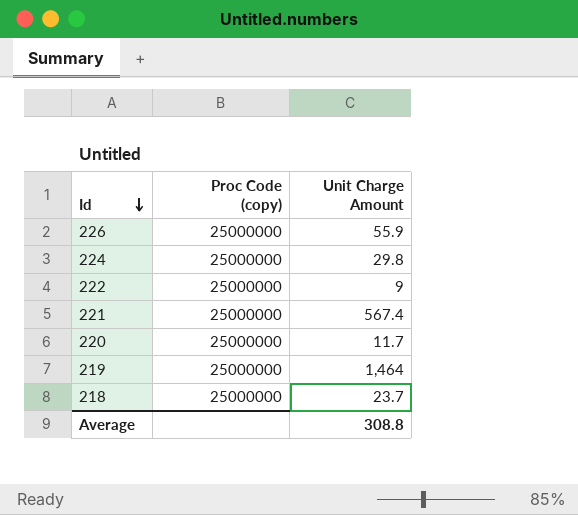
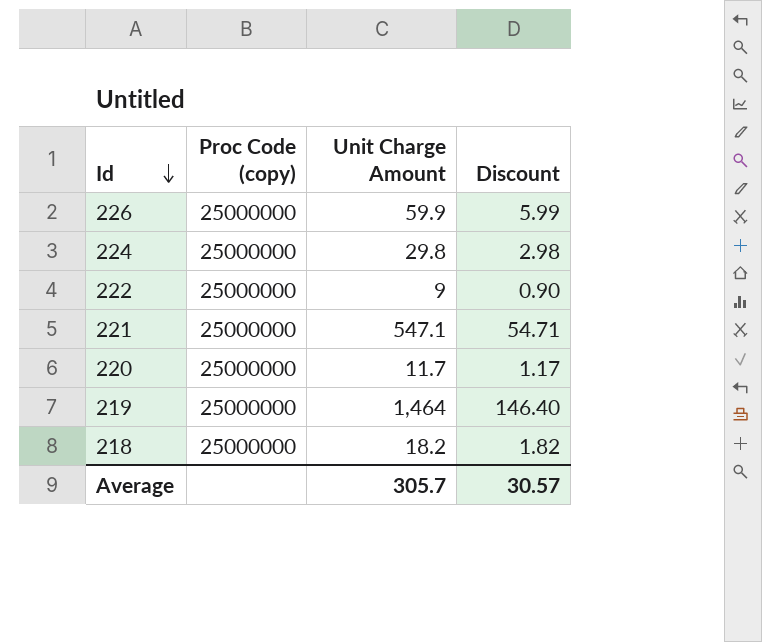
column Discount | formula: none -> [Unit Charge Amount] * 0.1
226 | Unit Charge Amount: 55.9 -> 59.9
221 | Unit Charge Amount: 567.4 -> 547.1
218 | Unit Charge Amount: 23.7 -> 18.2
Average | Unit Charge Amount: 308.8 -> 305.7

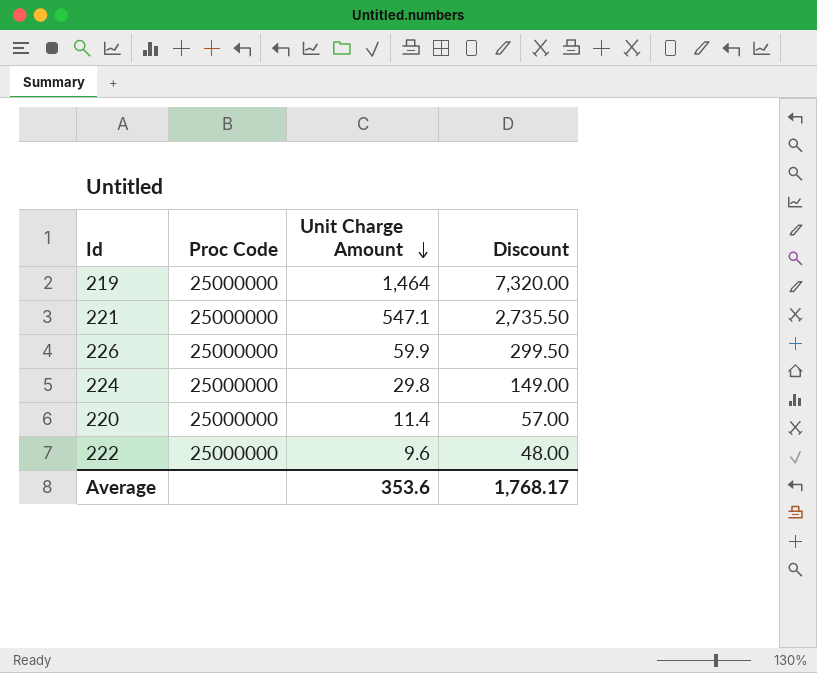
row order: Id descending -> Unit Charge Amount descending
column name: Proc Code (copy) -> Proc Code
column Discount | formula: [Unit Charge Amount] * 0.1 -> [Unit Charge Amount] * 5
row 218: 25000000 | 18.2 | 1.82 -> none
220 | Unit Charge Amount: 11.7 -> 11.4
222 | Unit Charge Amount: 9 -> 9.6
Average | Unit Charge Amount: 305.7 -> 353.6
Average | Discount: 30.57 -> 1,768.17

